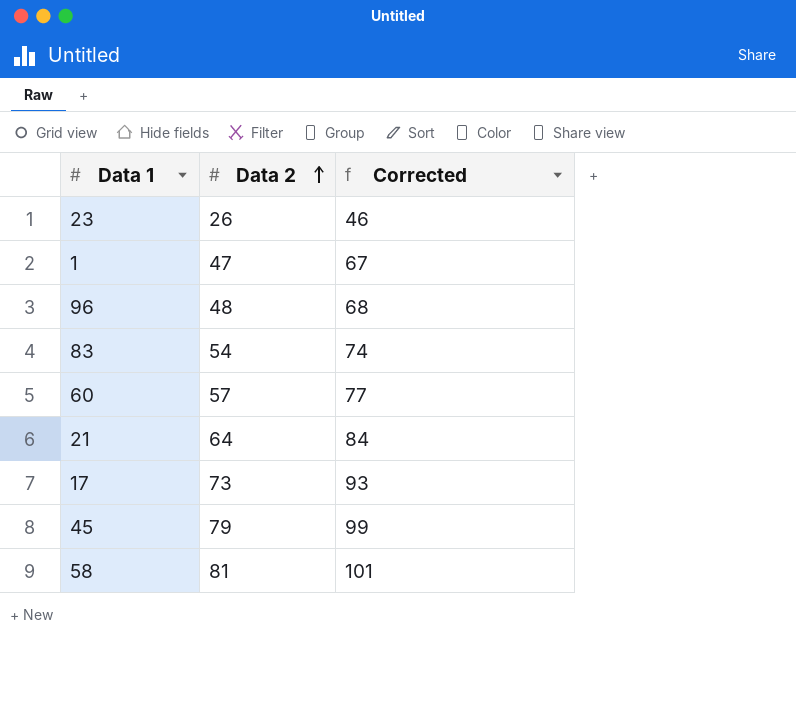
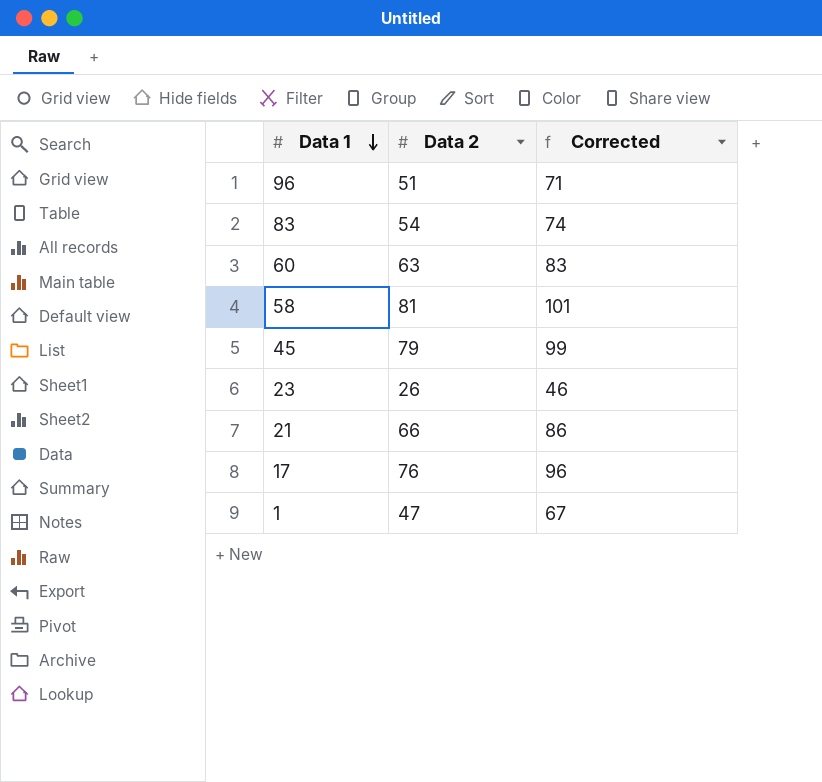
row order: Data 2 ascending -> Data 1 descending
96 | Data 2: 48 -> 51
96 | Corrected: 68 -> 71
60 | Data 2: 57 -> 63
60 | Corrected: 77 -> 83
21 | Data 2: 64 -> 66
21 | Corrected: 84 -> 86
17 | Data 2: 73 -> 76
17 | Corrected: 93 -> 96

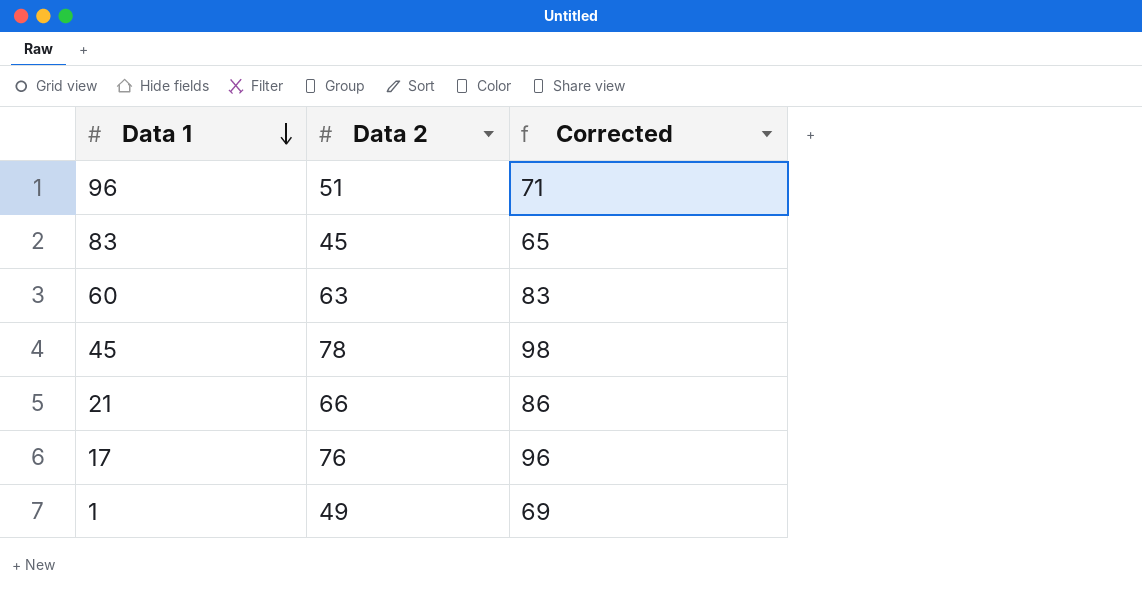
row 58: 81 | 101 -> none
row 23: 26 | 46 -> none
83 | Data 2: 54 -> 45
83 | Corrected: 74 -> 65
45 | Data 2: 79 -> 78
45 | Corrected: 99 -> 98
1 | Data 2: 47 -> 49
1 | Corrected: 67 -> 69

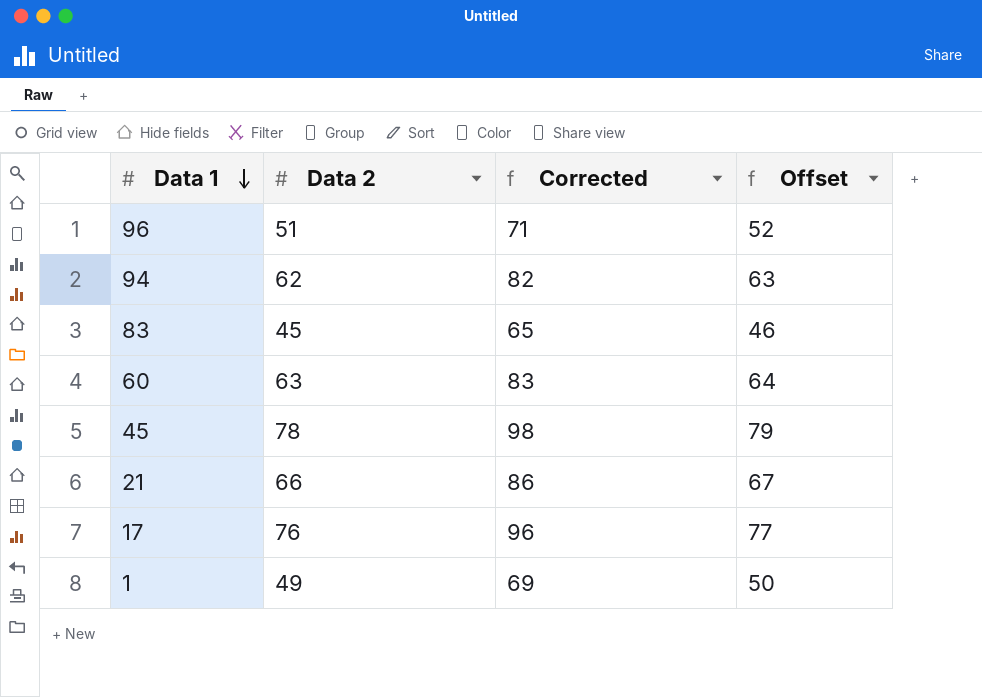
column Offset | formula: none -> [Data 2] + 1
row 94: none -> 62 | 82 | 63

